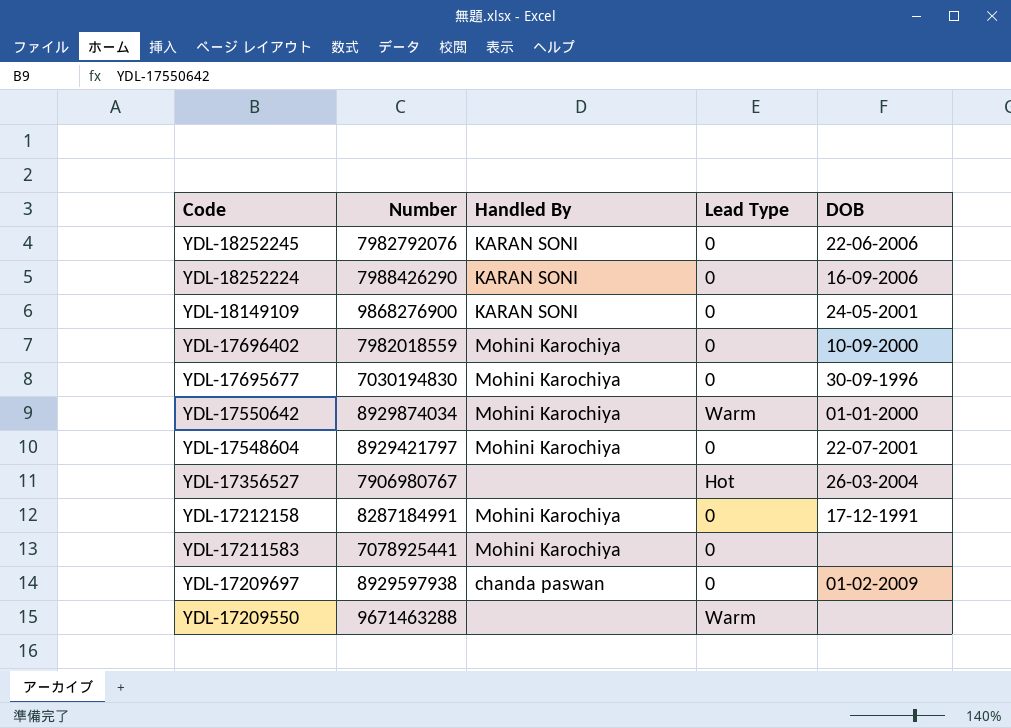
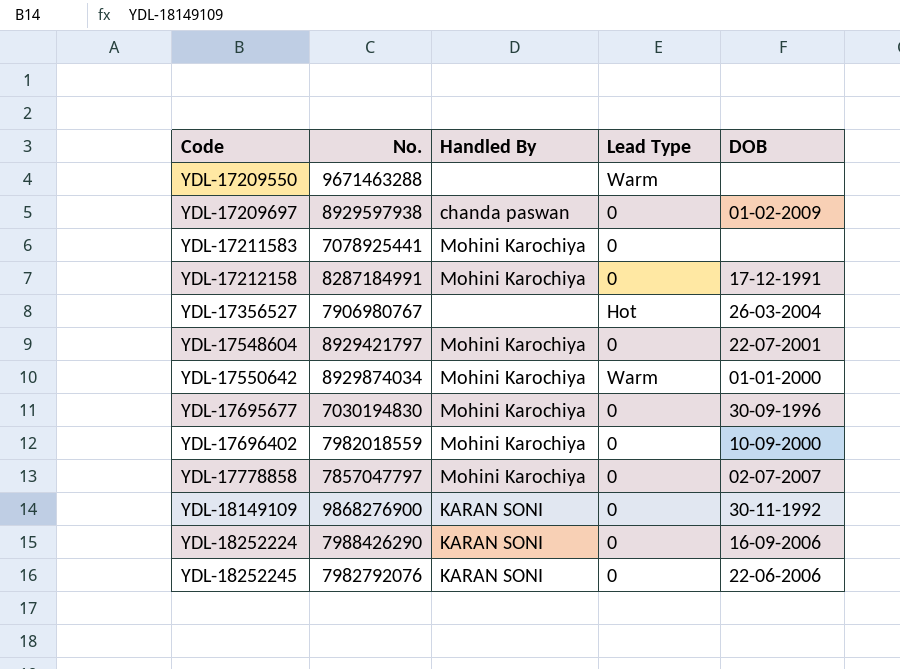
row order: Code descending -> Code ascending
column name: Number -> No.
row YDL-17778858: none -> 7857047797 | Mohini Karochiya | 0 | 02-07-2007
YDL-18149109 | DOB: 24-05-2001 -> 30-11-1992

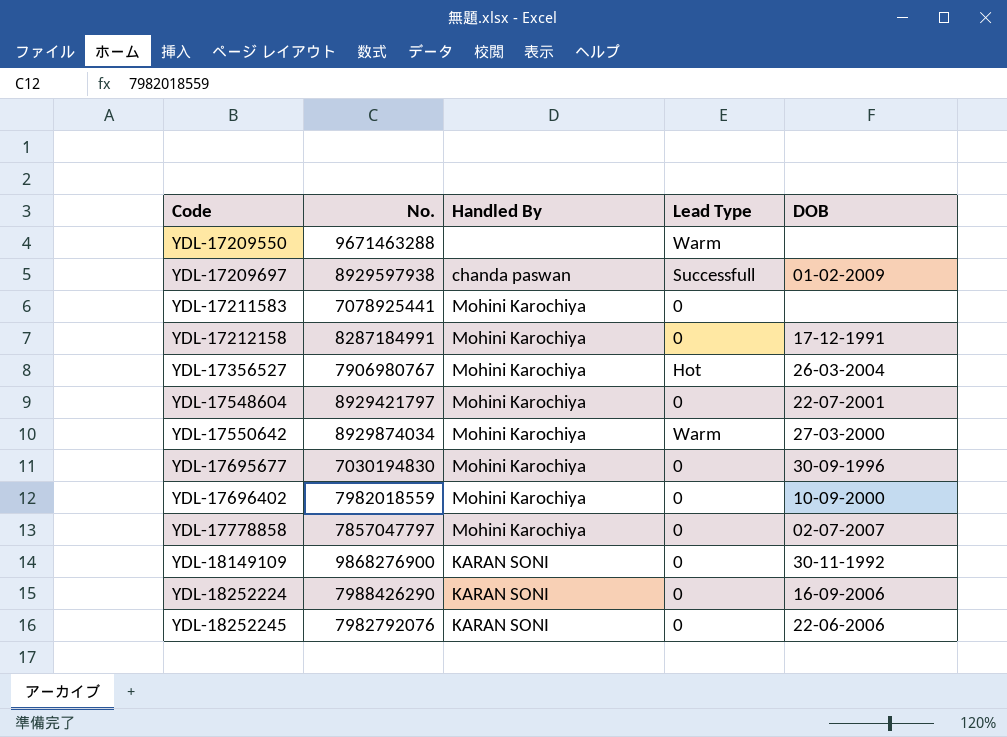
YDL-17209697 | Lead Type: 0 -> Successfull
YDL-17356527 | Handled By: none -> Mohini Karochiya
YDL-17550642 | DOB: 01-01-2000 -> 27-03-2000

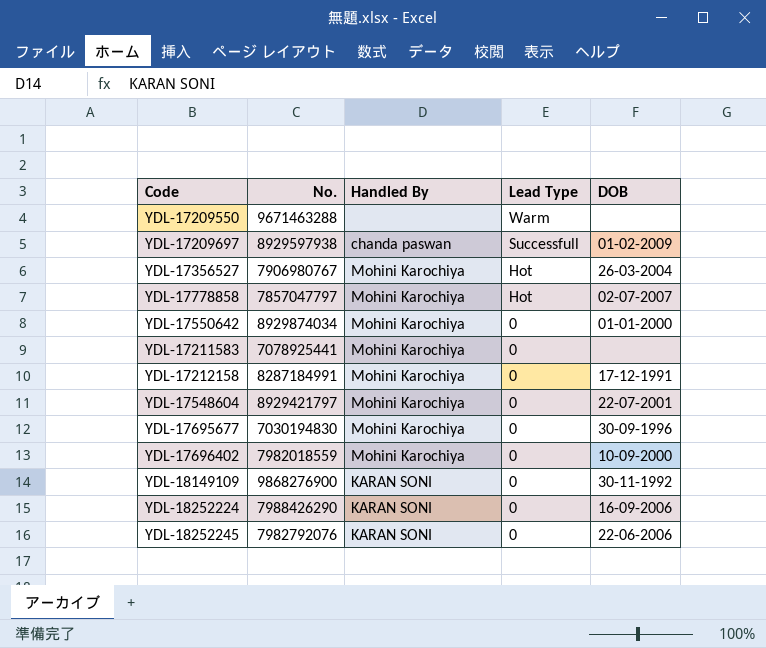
row order: Code ascending -> Lead Type descending
YDL-17778858 | Lead Type: 0 -> Hot
YDL-17550642 | Lead Type: Warm -> 0
YDL-17550642 | DOB: 27-03-2000 -> 01-01-2000

